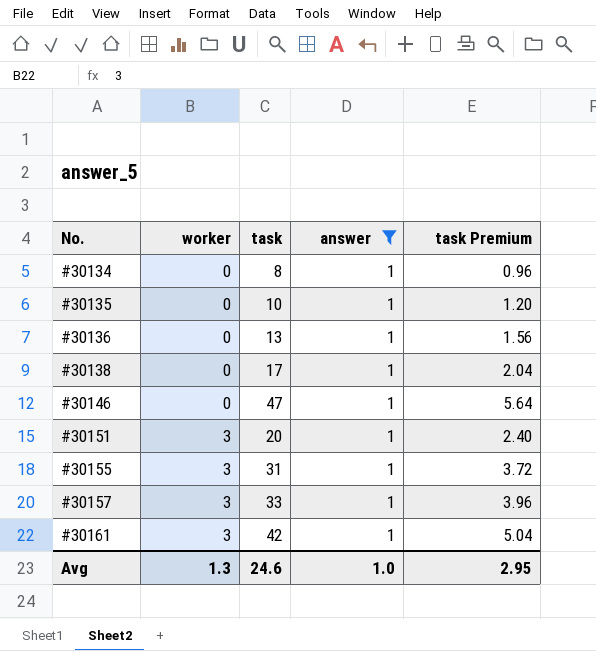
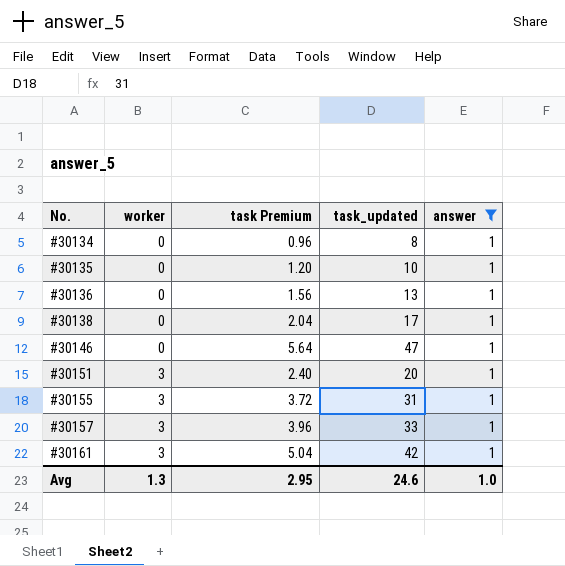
column task Premium | position: 5 -> 3
column name: task -> task_updated

